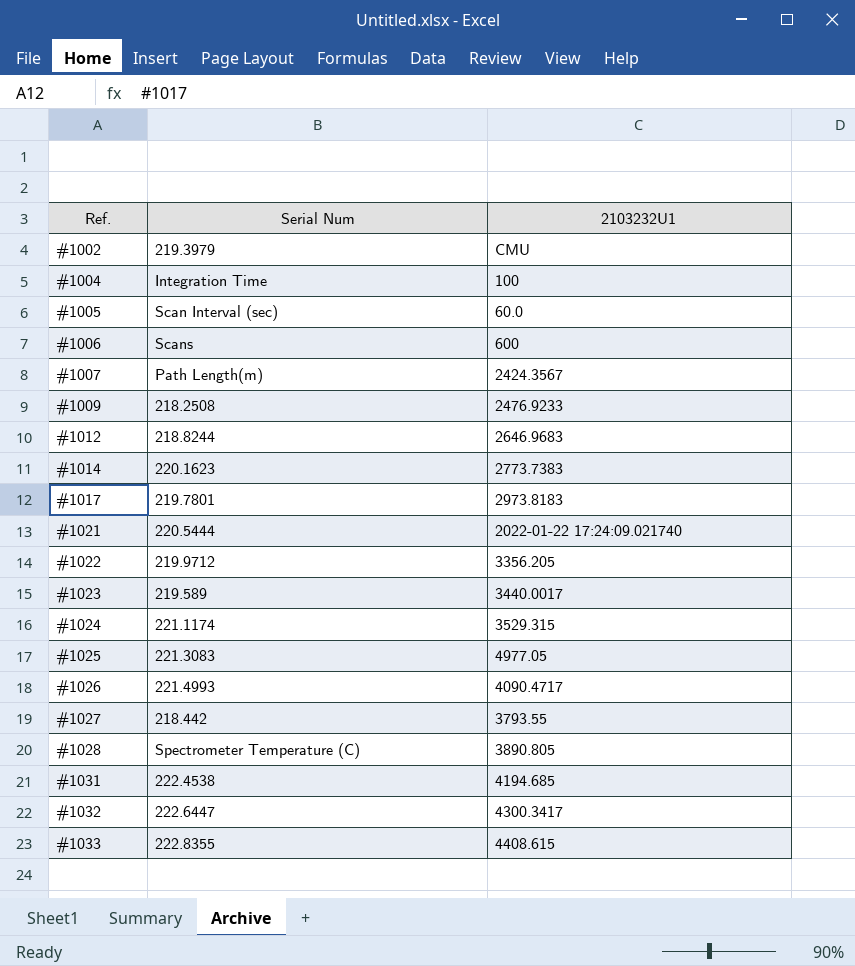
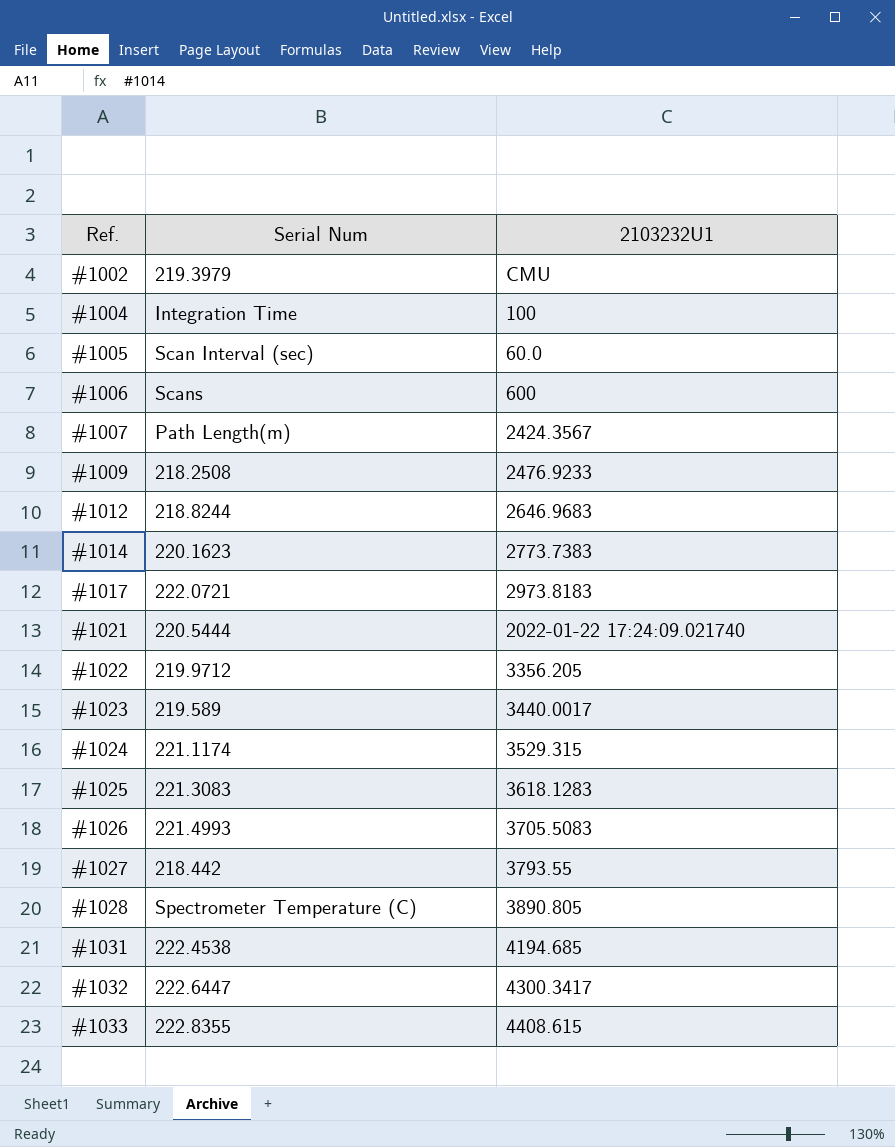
#1017 | Serial Num: 219.7801 -> 222.0721
#1025 | 2103232U1: 4977.05 -> 3618.1283
#1026 | 2103232U1: 4090.4717 -> 3705.5083

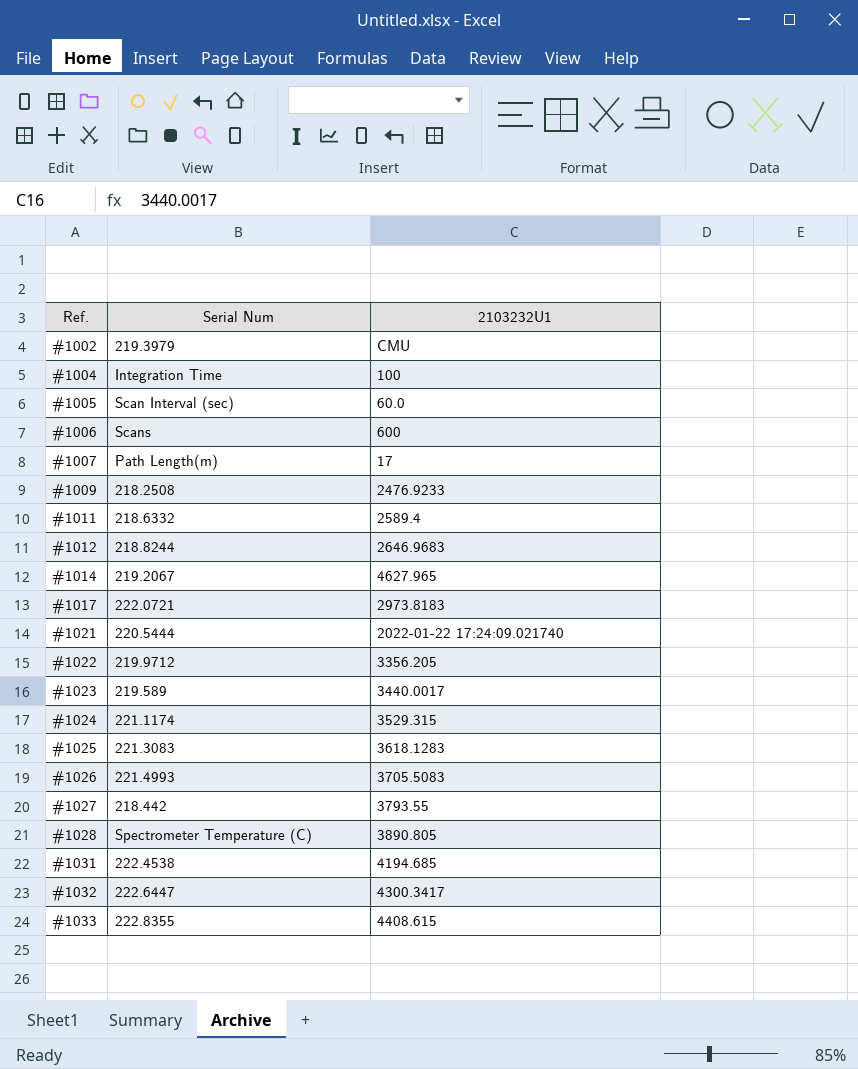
#1007 | 2103232U1: 2424.3567 -> 17
row #1011: none -> 218.6332 | 2589.4
#1014 | Serial Num: 220.1623 -> 219.2067
#1014 | 2103232U1: 2773.7383 -> 4627.965

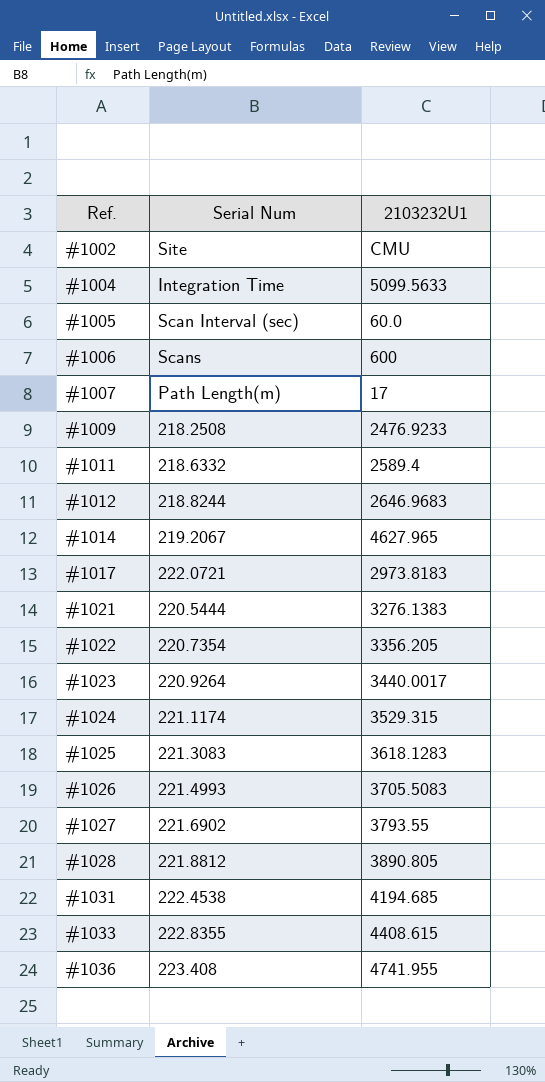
row #1032: 222.6447 | 4300.3417 -> none
#1002 | Serial Num: 219.3979 -> Site
#1004 | 2103232U1: 100 -> 5099.5633
#1021 | 2103232U1: 2022-01-22 17:24:09.021740 -> 3276.1383
#1022 | Serial Num: 219.9712 -> 220.7354
#1023 | Serial Num: 219.589 -> 220.9264
#1027 | Serial Num: 218.442 -> 221.6902
#1028 | Serial Num: Spectrometer Temperature (C) -> 221.8812
row #1036: none -> 223.408 | 4741.955

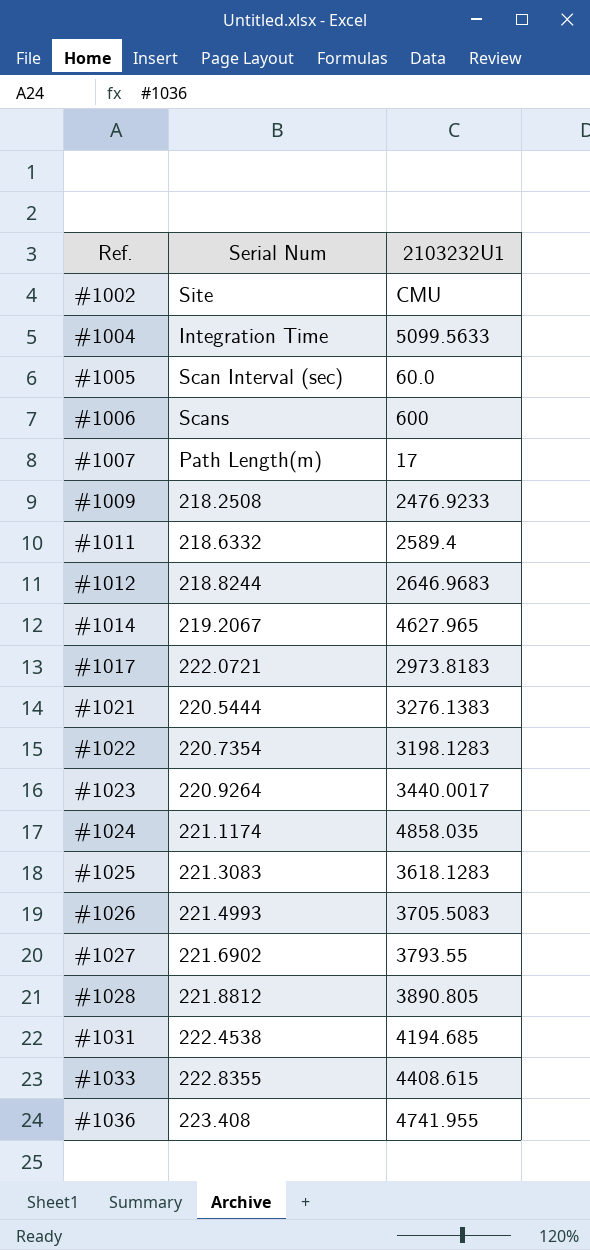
#1022 | 2103232U1: 3356.205 -> 3198.1283
#1024 | 2103232U1: 3529.315 -> 4858.035

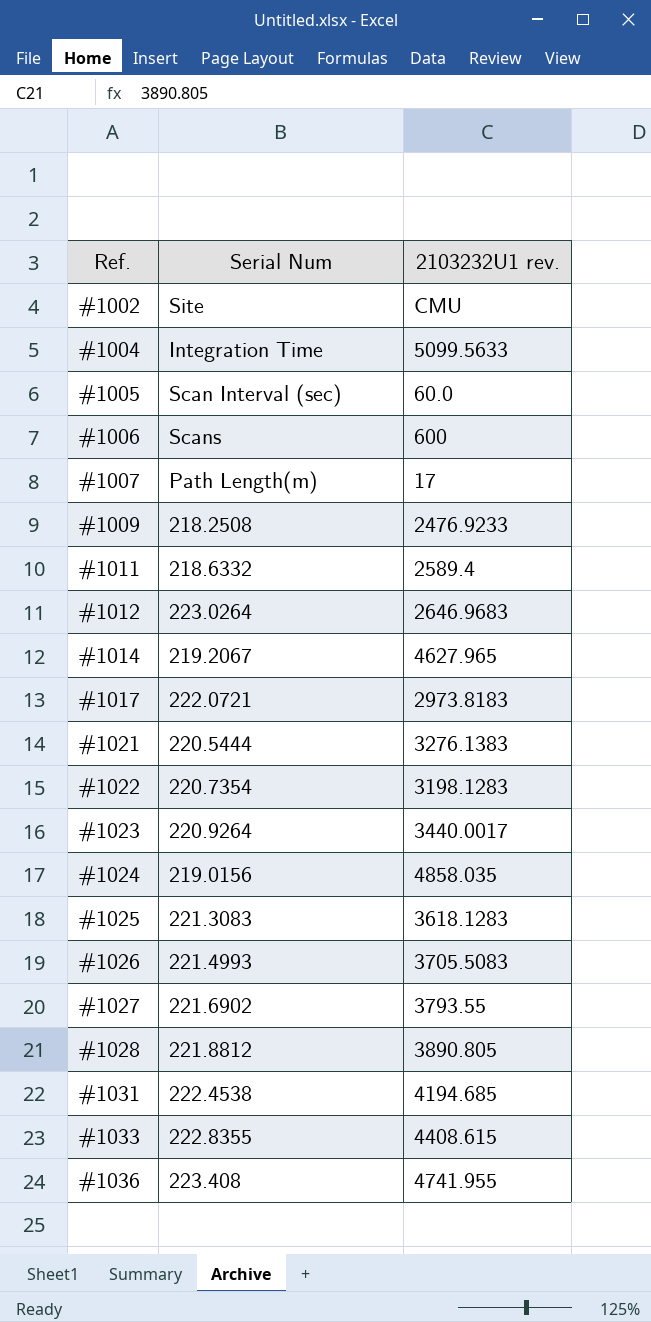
column name: 2103232U1 -> 2103232U1 rev.
#1012 | Serial Num: 218.8244 -> 223.0264
#1024 | Serial Num: 221.1174 -> 219.0156

